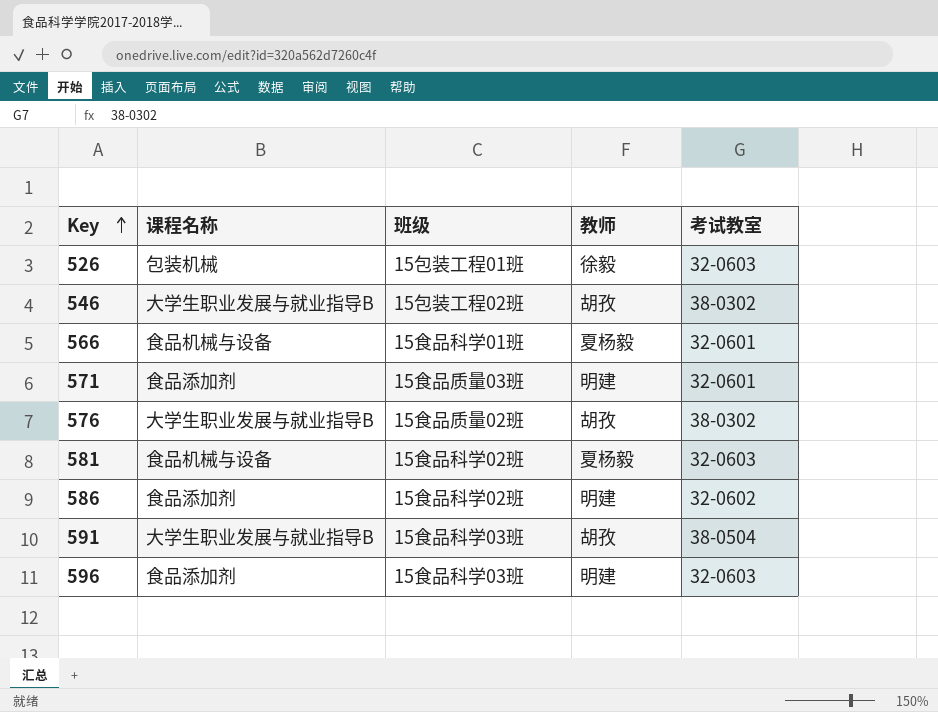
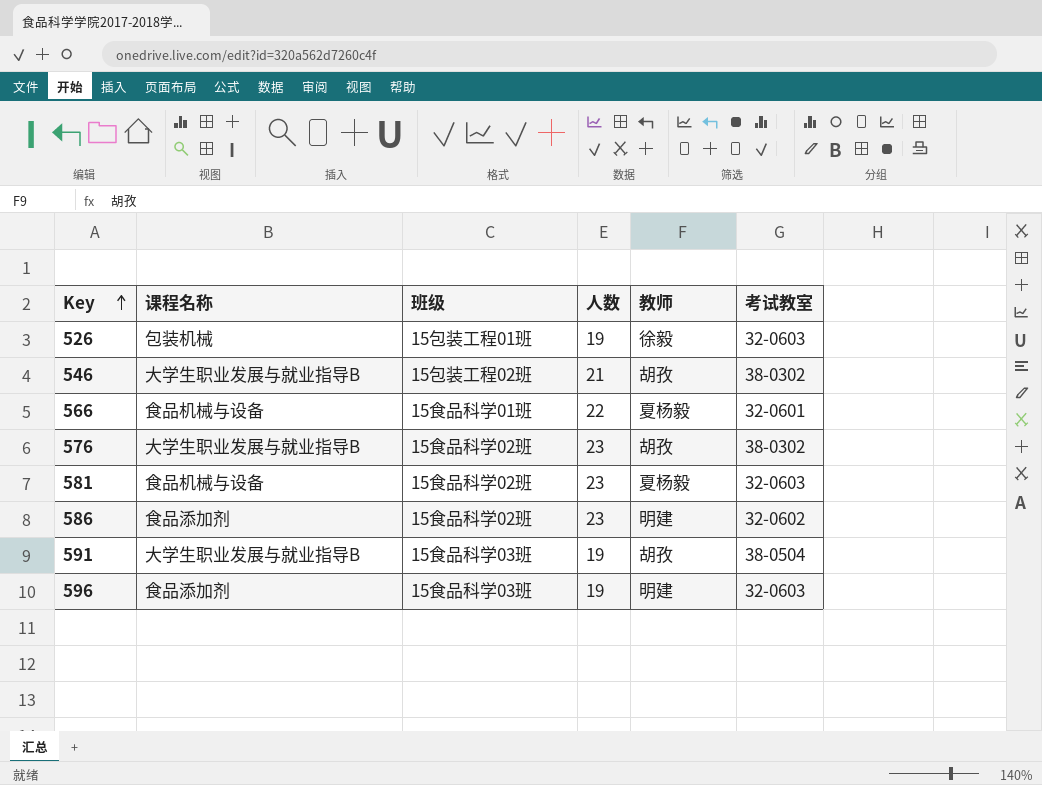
column 人数 | position: none -> 4
row 571: 食品添加剂 | 15食品质量03班 | 明建 | 32-0601 -> none
576 | 班级: 15食品质量02班 -> 15食品科学02班

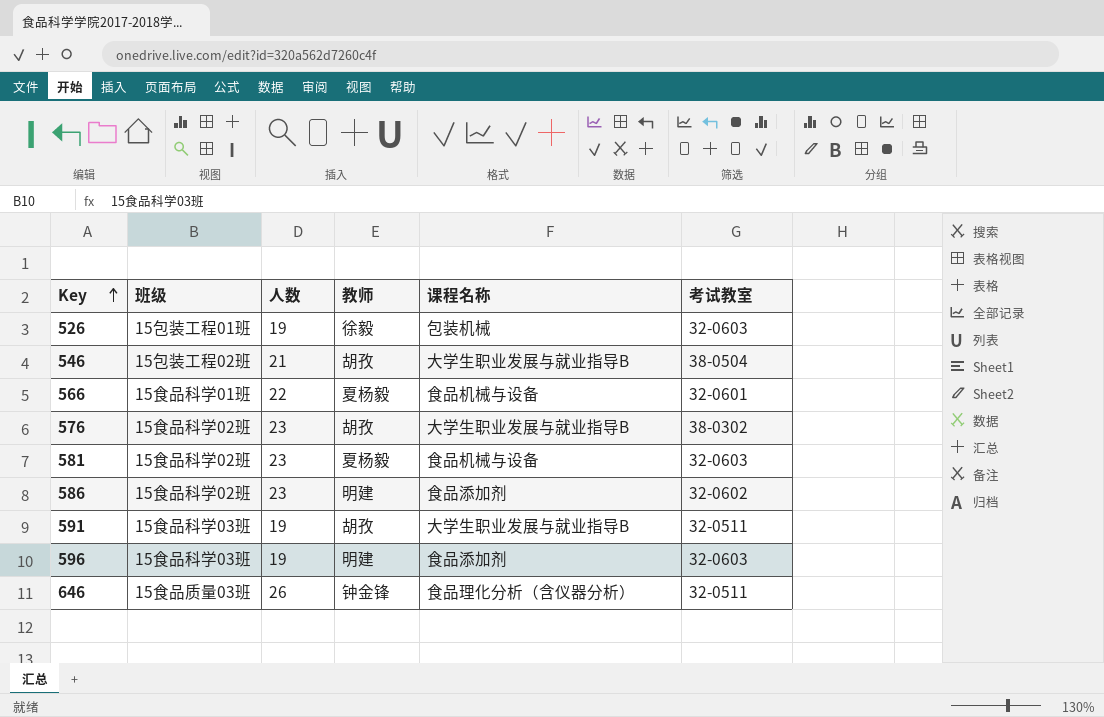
column 课程名称 | position: 2 -> 5
546 | 考试教室: 38-0302 -> 38-0504
591 | 考试教室: 38-0504 -> 32-0511
row 646: none -> 15食品质量03班 | 26 | 钟金锋 | 食品理化分析（含仪器分析） | 32-0511

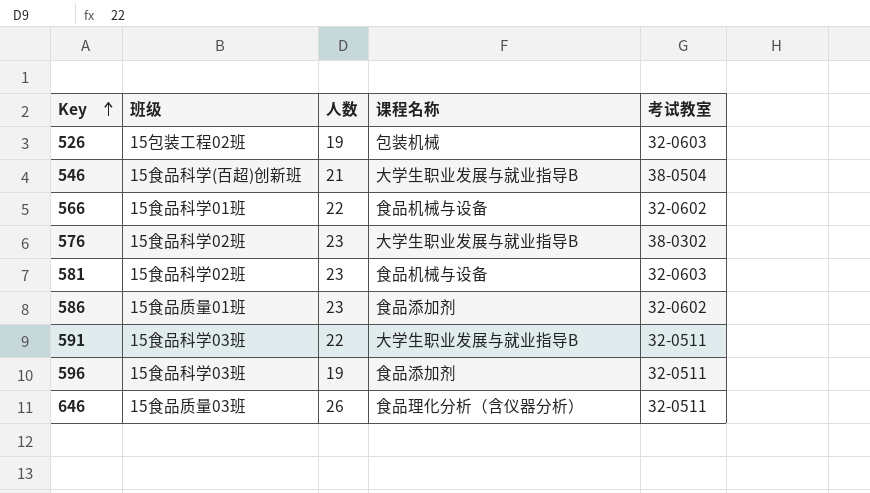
column 教师 | position: 4 -> none
526 | 班级: 15包装工程01班 -> 15包装工程02班
546 | 班级: 15包装工程02班 -> 15食品科学(百超)创新班
566 | 考试教室: 32-0601 -> 32-0602
586 | 班级: 15食品科学02班 -> 15食品质量01班
591 | 人数: 19 -> 22
596 | 考试教室: 32-0603 -> 32-0511

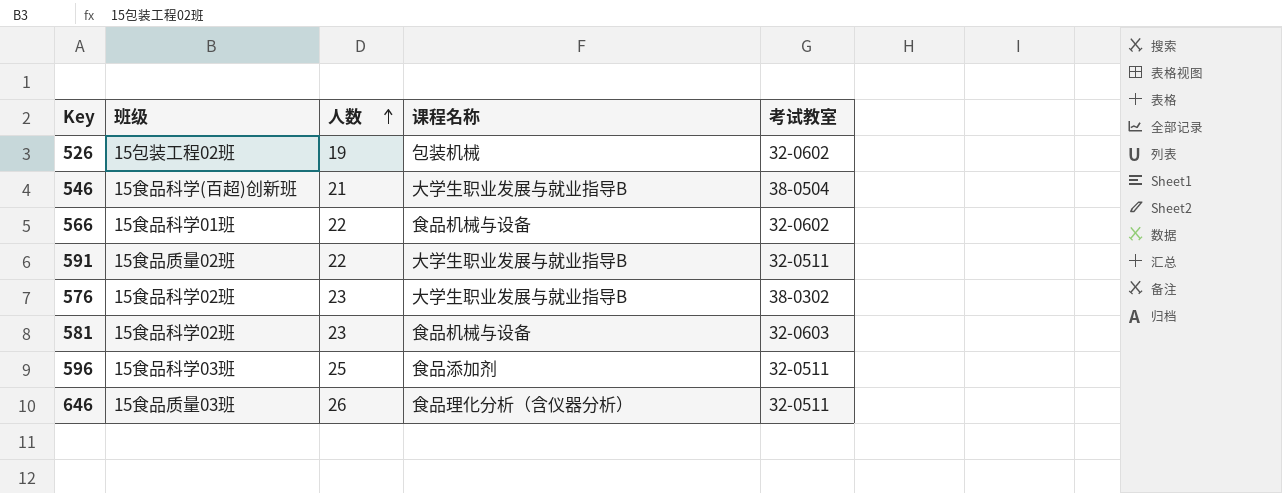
row order: Key ascending -> 人数 ascending
row 586: 15食品质量01班 | 23 | 食品添加剂 | 32-0602 -> none
526 | 考试教室: 32-0603 -> 32-0602
591 | 班级: 15食品科学03班 -> 15食品质量02班
596 | 人数: 19 -> 25

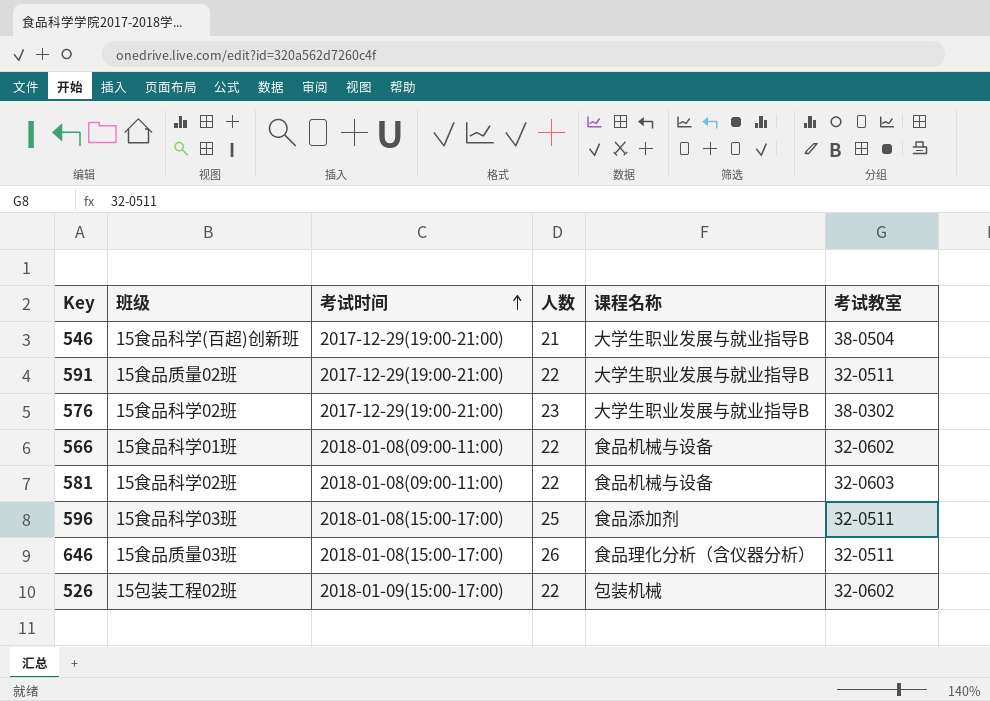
row order: 人数 ascending -> 考试时间 ascending
column 考试时间 | position: none -> 3
581 | 人数: 23 -> 22
526 | 人数: 19 -> 22

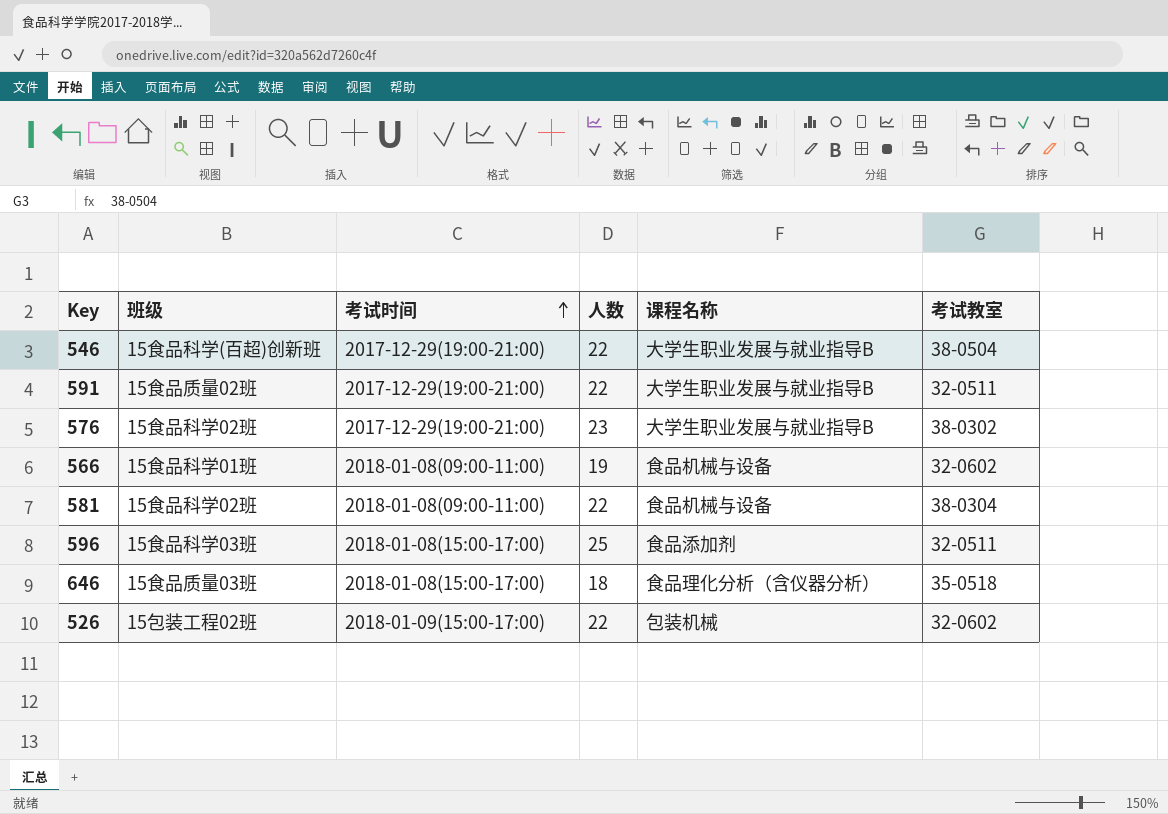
546 | 人数: 21 -> 22
566 | 人数: 22 -> 19
581 | 考试教室: 32-0603 -> 38-0304
646 | 人数: 26 -> 18
646 | 考试教室: 32-0511 -> 35-0518

